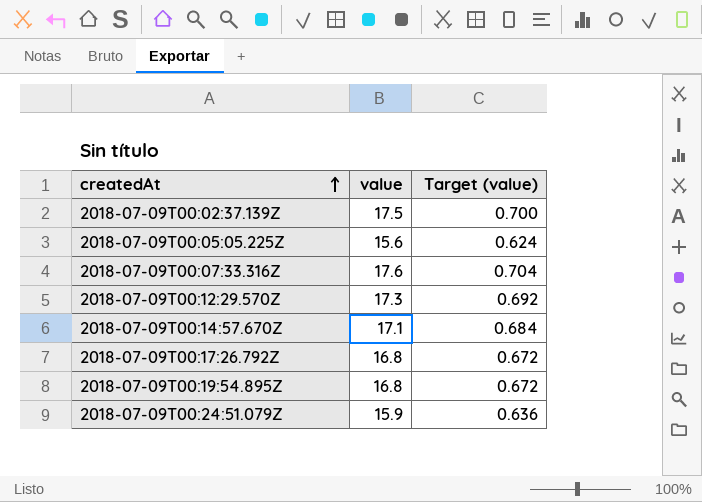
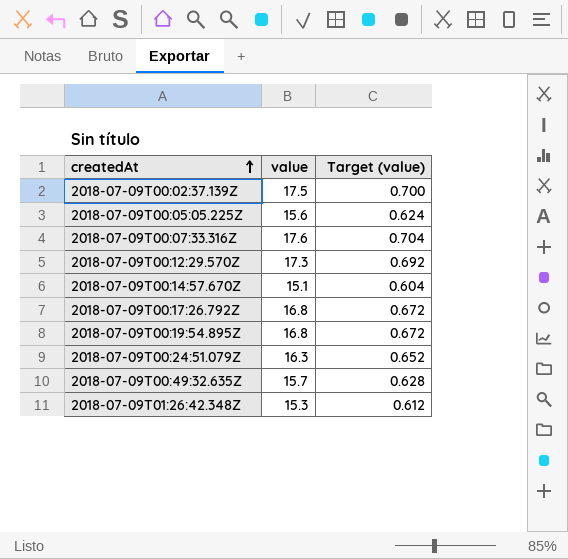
2018-07-09T00:14:57.670Z | value: 17.1 -> 15.1
2018-07-09T00:14:57.670Z | Target (value): 0.684 -> 0.604
2018-07-09T00:24:51.079Z | value: 15.9 -> 16.3
2018-07-09T00:24:51.079Z | Target (value): 0.636 -> 0.652
row 2018-07-09T00:49:32.635Z: none -> 15.7 | 0.628
row 2018-07-09T01:26:42.348Z: none -> 15.3 | 0.612

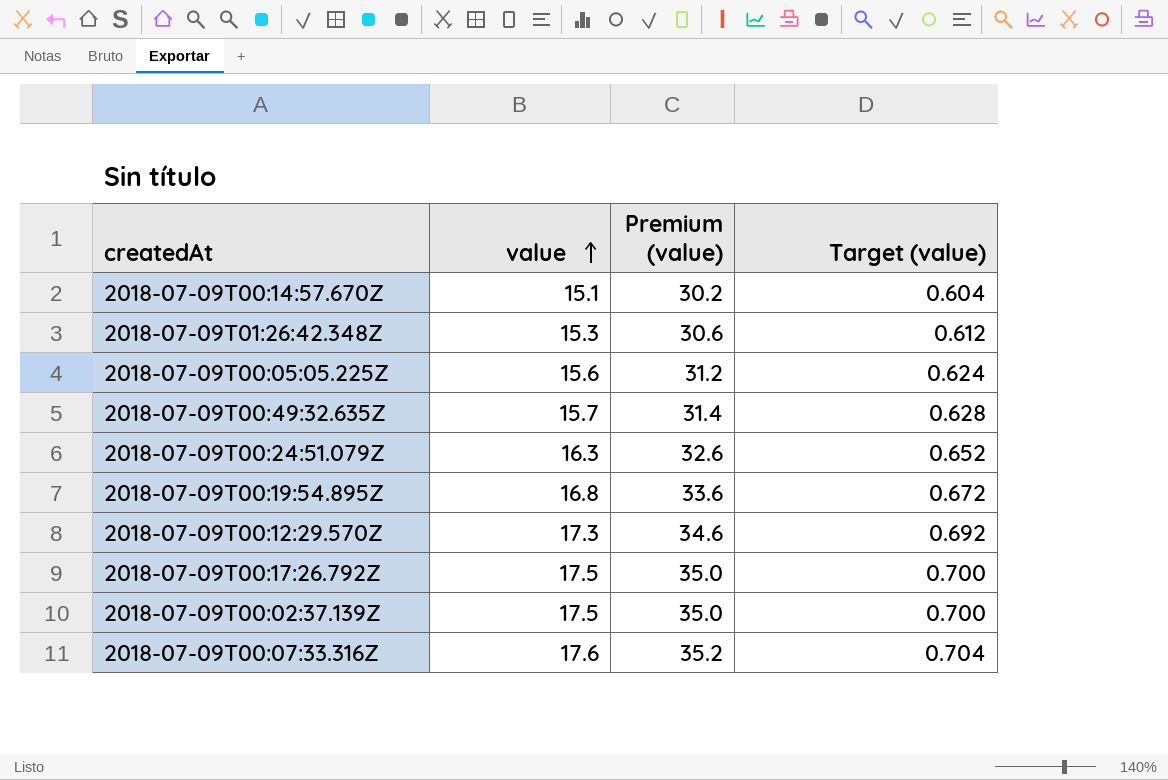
row order: createdAt ascending -> value ascending
column Premium (value) | formula: none -> [value] * 2
2018-07-09T00:17:26.792Z | value: 16.8 -> 17.5
2018-07-09T00:17:26.792Z | Target (value): 0.672 -> 0.700

